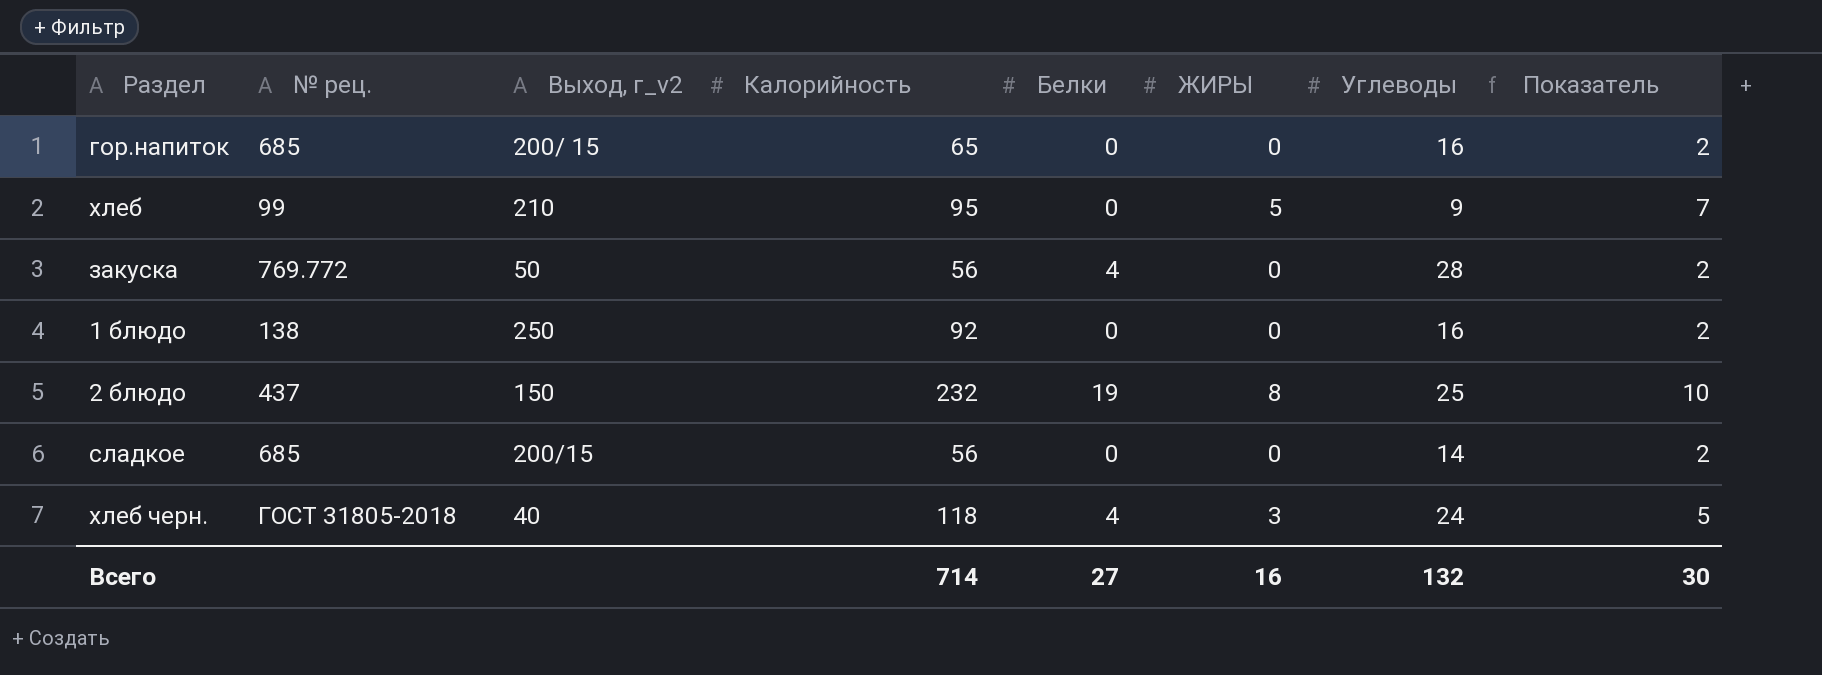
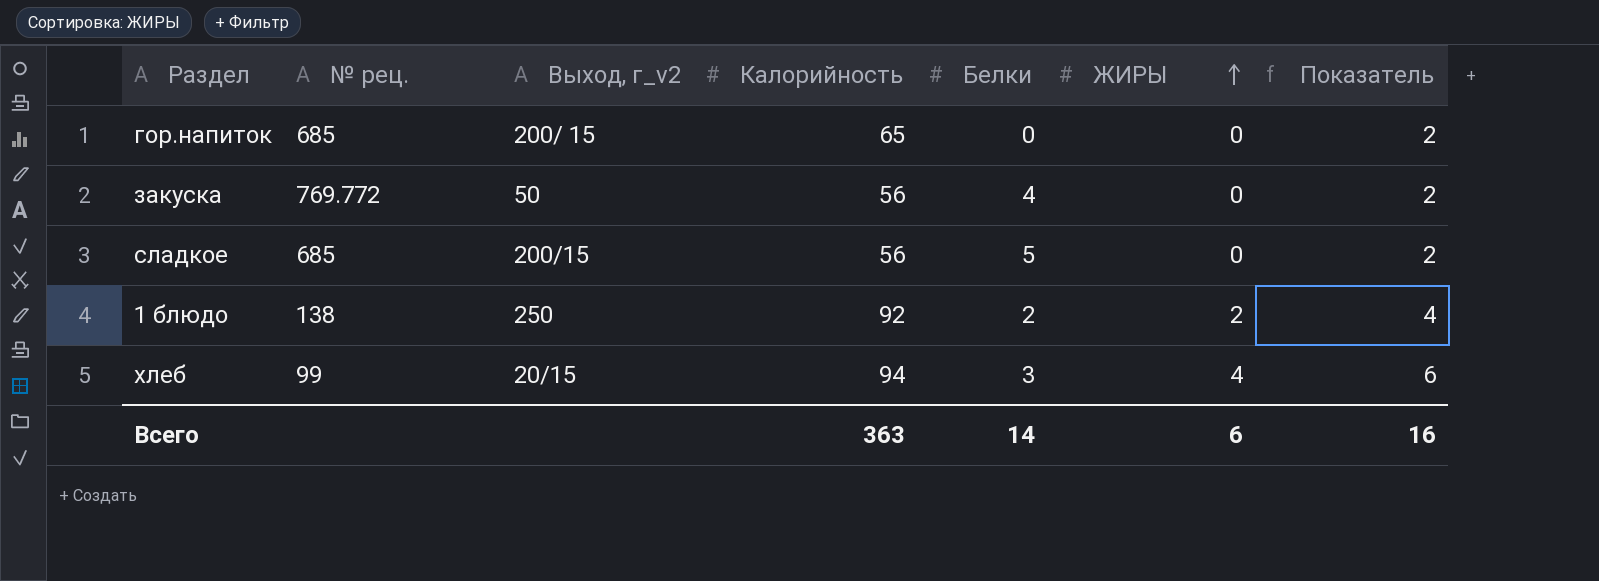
row order: none -> ЖИРЫ ascending
column Углеводы | position: 7 -> none
row 2 блюдо: 437 | 150 | 232 | 19 | 8 | 25 | 10 -> none
row хлеб черн.: ГОСТ 31805-2018 | 40 | 118 | 4 | 3 | 24 | 5 -> none
сладкое | Белки: 0 -> 5
1 блюдо | Белки: 0 -> 2
1 блюдо | ЖИРЫ: 0 -> 2
1 блюдо | Показатель: 2 -> 4
хлеб | Выход, г_v2: 210 -> 20/15
хлеб | Калорийность: 95 -> 94
хлеб | Белки: 0 -> 3
хлеб | ЖИРЫ: 5 -> 4
хлеб | Показатель: 7 -> 6
Всего | Калорийность: 714 -> 363
Всего | Белки: 27 -> 14
Всего | ЖИРЫ: 16 -> 6
Всего | Показатель: 30 -> 16

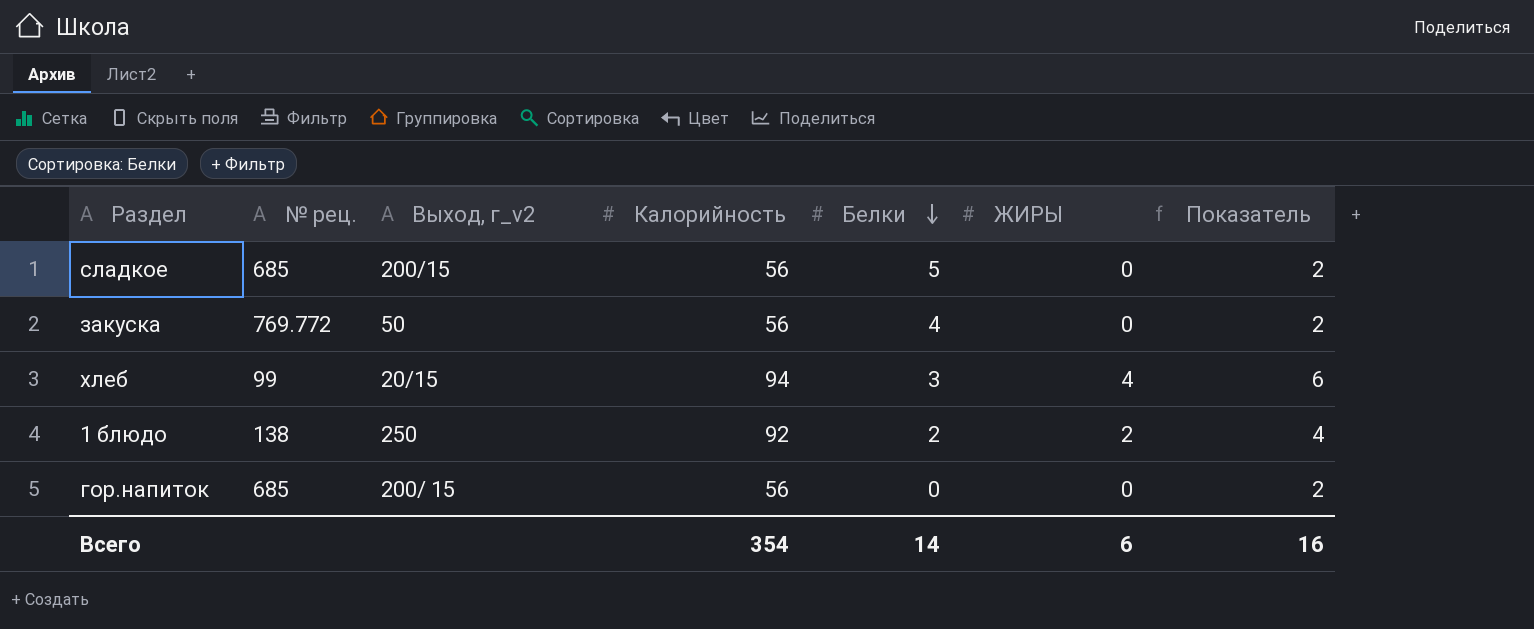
row order: ЖИРЫ ascending -> Белки descending
гор.напиток | Калорийность: 65 -> 56
Всего | Калорийность: 363 -> 354

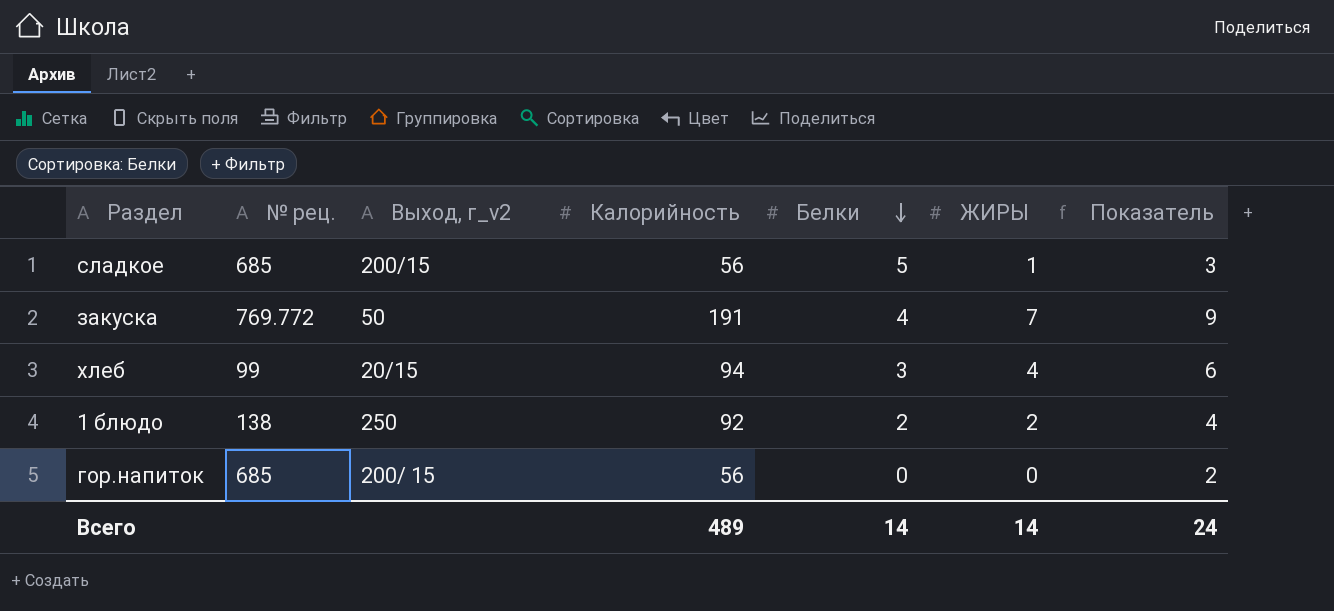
сладкое | ЖИРЫ: 0 -> 1
сладкое | Показатель: 2 -> 3
закуска | Калорийность: 56 -> 191
закуска | ЖИРЫ: 0 -> 7
закуска | Показатель: 2 -> 9
Всего | Калорийность: 354 -> 489
Всего | ЖИРЫ: 6 -> 14
Всего | Показатель: 16 -> 24

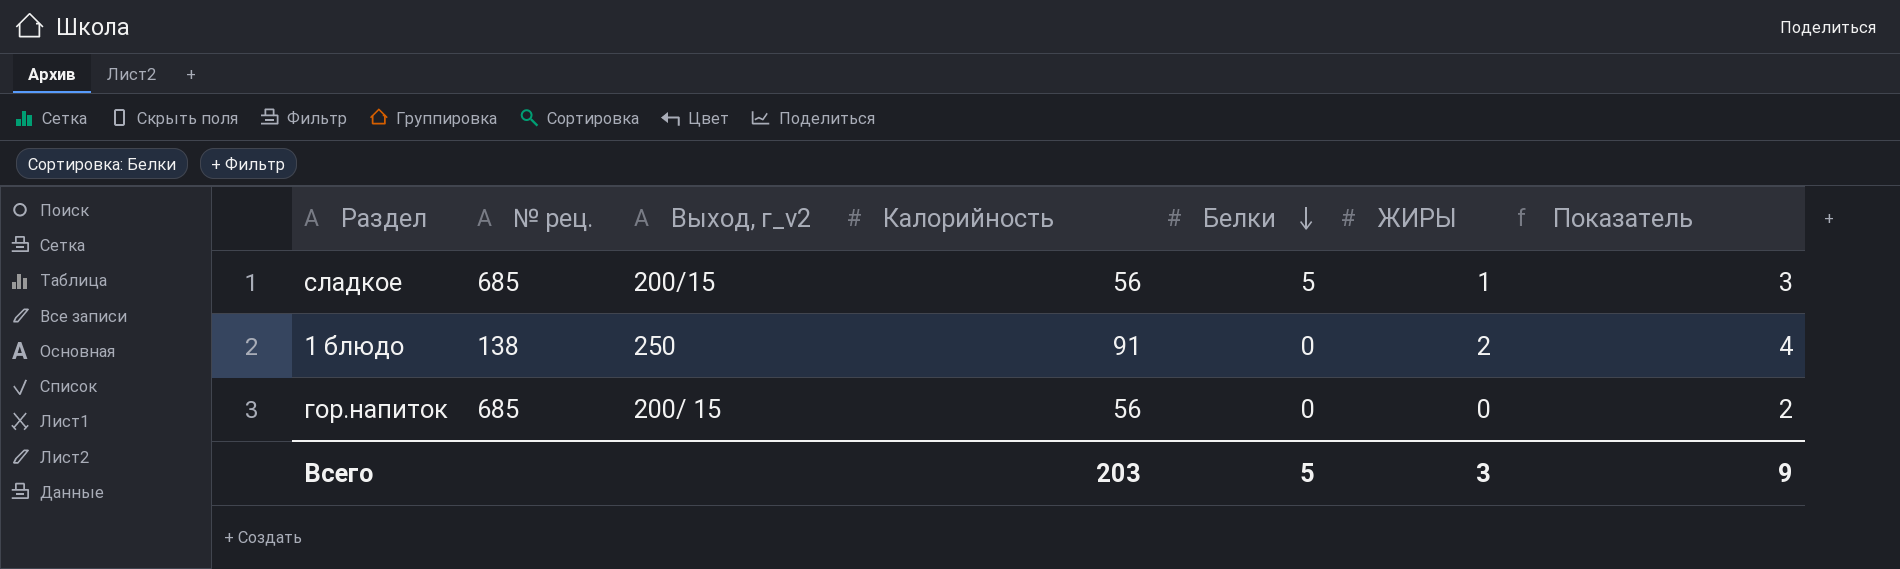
row закуска: 769.772 | 50 | 191 | 4 | 7 | 9 -> none
row хлеб: 99 | 20/15 | 94 | 3 | 4 | 6 -> none
1 блюдо | Калорийность: 92 -> 91
1 блюдо | Белки: 2 -> 0
Всего | Калорийность: 489 -> 203
Всего | Белки: 14 -> 5
Всего | ЖИРЫ: 14 -> 3
Всего | Показатель: 24 -> 9

